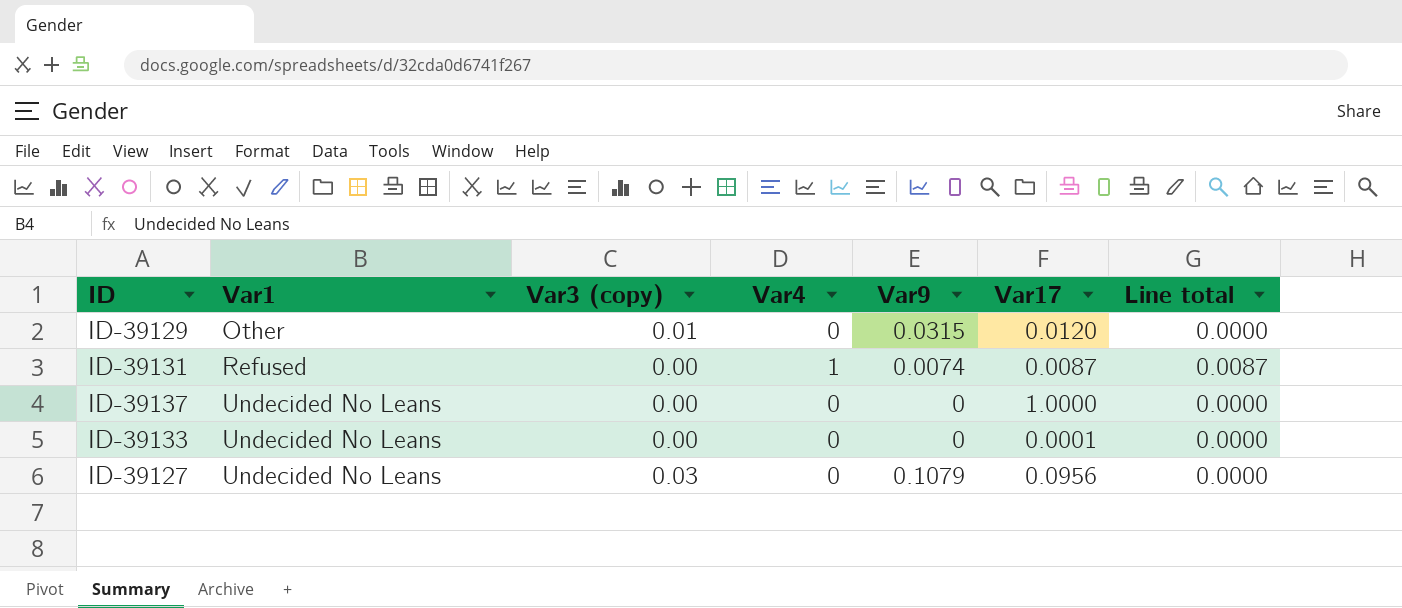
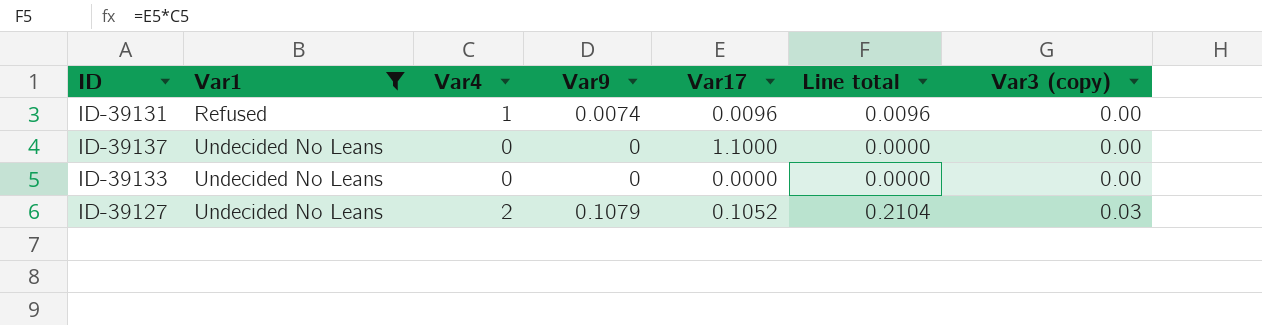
filter: none -> Var1 != Other
column Var3 (copy) | position: 3 -> 7
ID-39131 | Var17: 0.0087 -> 0.0096
ID-39131 | Line total: 0.0087 -> 0.0096
ID-39137 | Var17: 1.0000 -> 1.1000
ID-39133 | Var17: 0.0001 -> 0.0000
ID-39127 | Var4: 0 -> 2
ID-39127 | Var17: 0.0956 -> 0.1052
ID-39127 | Line total: 0.0000 -> 0.2104

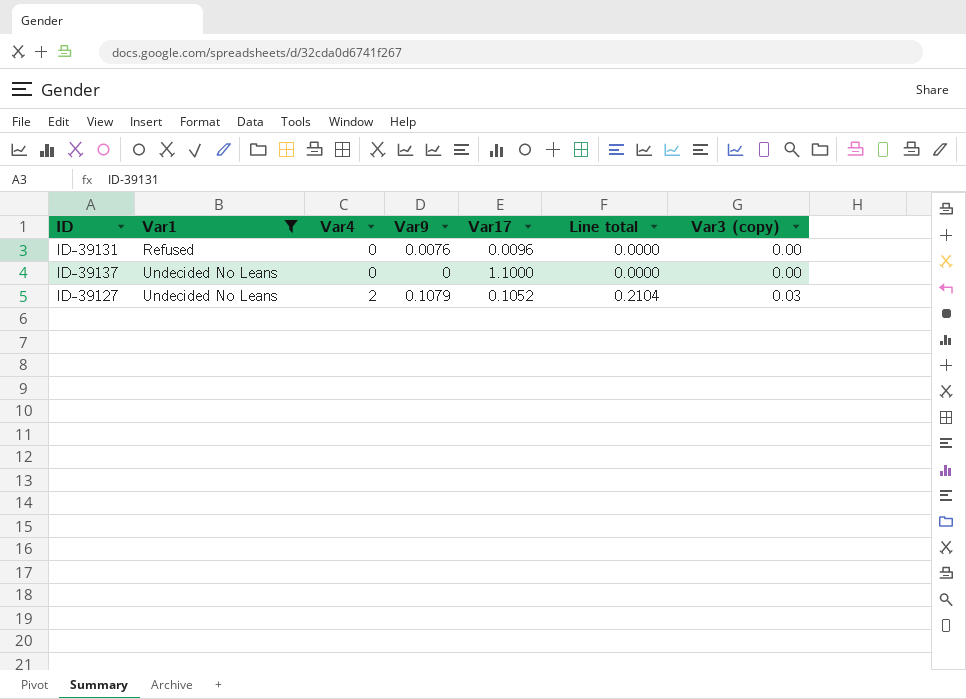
row ID-39133: Undecided No Leans | 0 | 0 | 0.0000 | 0.0000 | 0.00 -> none
ID-39131 | Var4: 1 -> 0
ID-39131 | Var9: 0.0074 -> 0.0076
ID-39131 | Line total: 0.0096 -> 0.0000

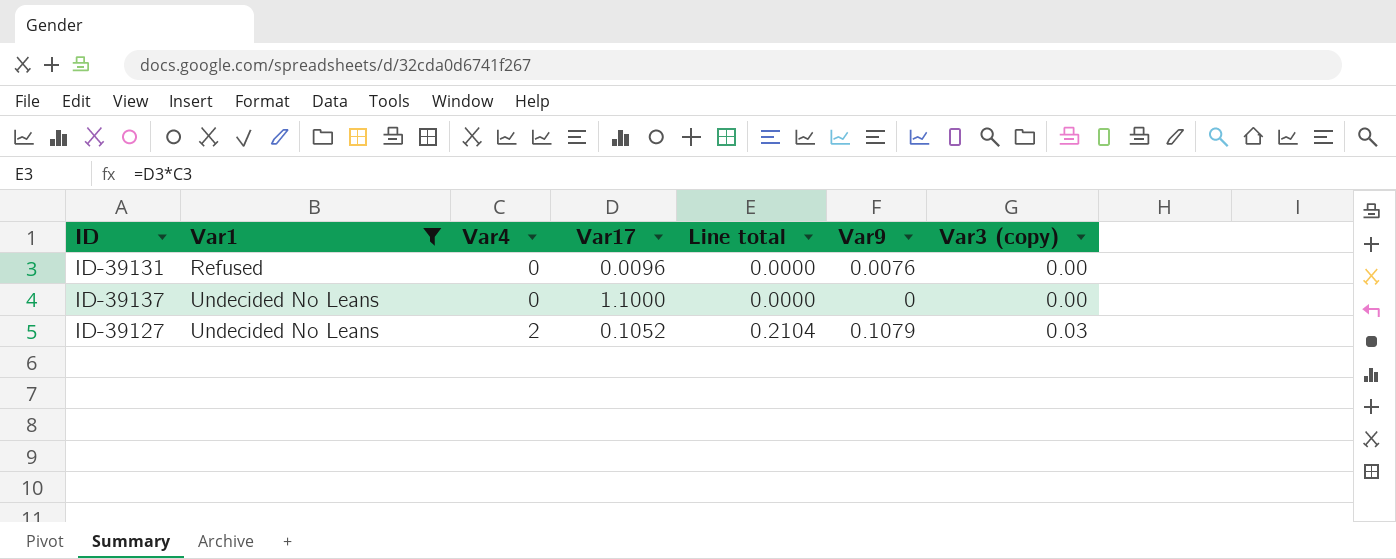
column Var9 | position: 4 -> 6

